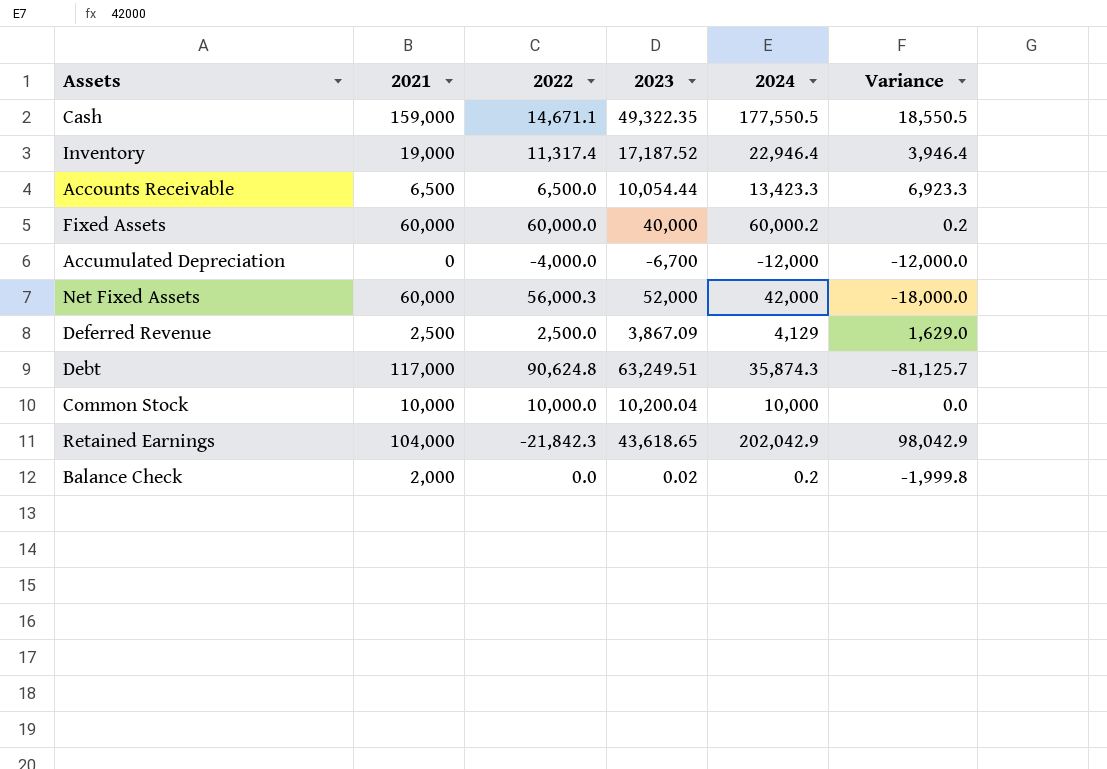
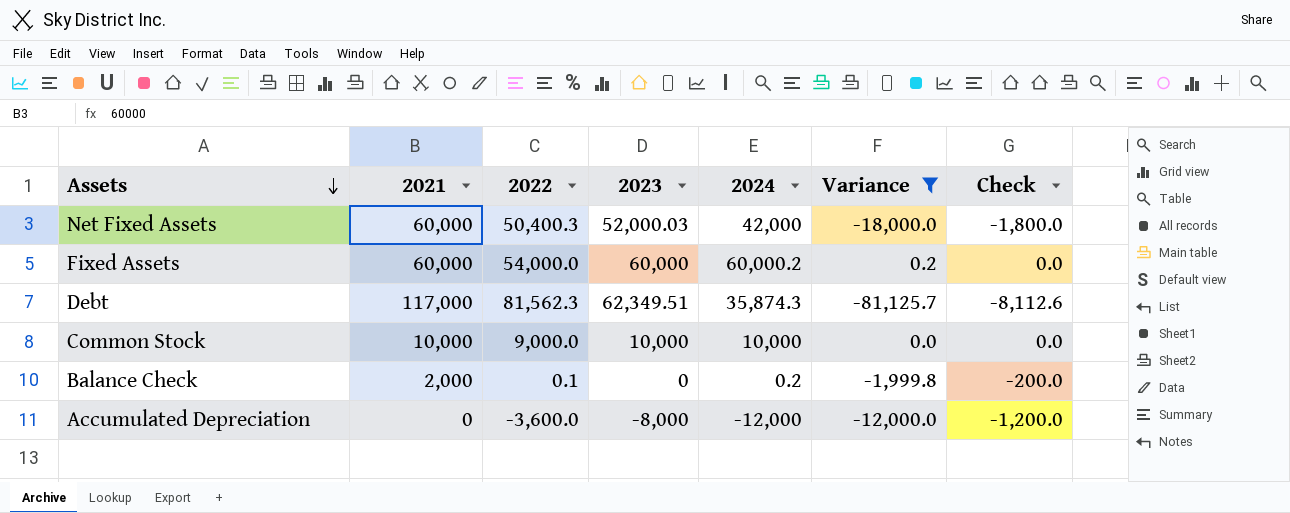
filter: none -> Variance <= 0.2
row order: none -> Assets descending
column Check | formula: none -> [Variance] * 0.1
Net Fixed Assets | 2022: 56,000.3 -> 50,400.3
Net Fixed Assets | 2023: 52,000 -> 52,000.03
Fixed Assets | 2022: 60,000.0 -> 54,000.0
Fixed Assets | 2023: 40,000 -> 60,000
Debt | 2022: 90,624.8 -> 81,562.3
Debt | 2023: 63,249.51 -> 62,349.51
Common Stock | 2022: 10,000.0 -> 9,000.0
Common Stock | 2023: 10,200.04 -> 10,000
Balance Check | 2022: 0.0 -> 0.1
Balance Check | 2023: 0.02 -> 0
Accumulated Depreciation | 2022: -4,000.0 -> -3,600.0
Accumulated Depreciation | 2023: -6,700 -> -8,000

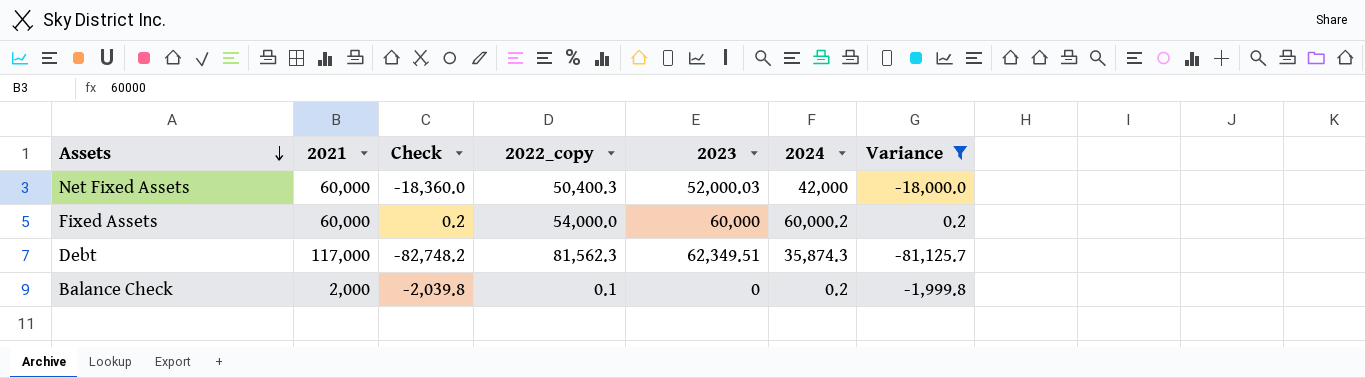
column Check | formula: [Variance] * 0.1 -> [Variance] * 1.02
column Check | position: 7 -> 3
column name: 2022 -> 2022_copy
row Common Stock: 10,000 | 9,000.0 | 10,000 | 10,000 | 0.0 | 0.0 -> none
row Accumulated Depreciation: 0 | -3,600.0 | -8,000 | -12,000 | -12,000.0 | -1,200.0 -> none

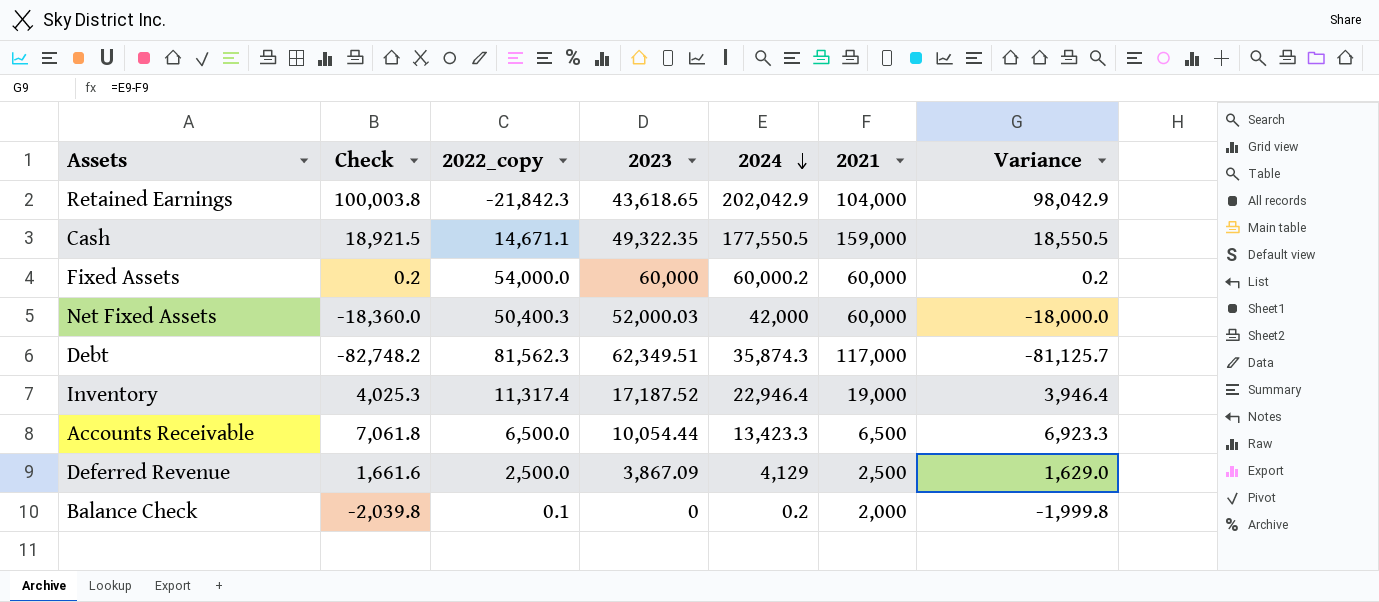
filter: Variance <= 0.2 -> none
row order: Assets descending -> 2024 descending
column 2021 | position: 2 -> 6

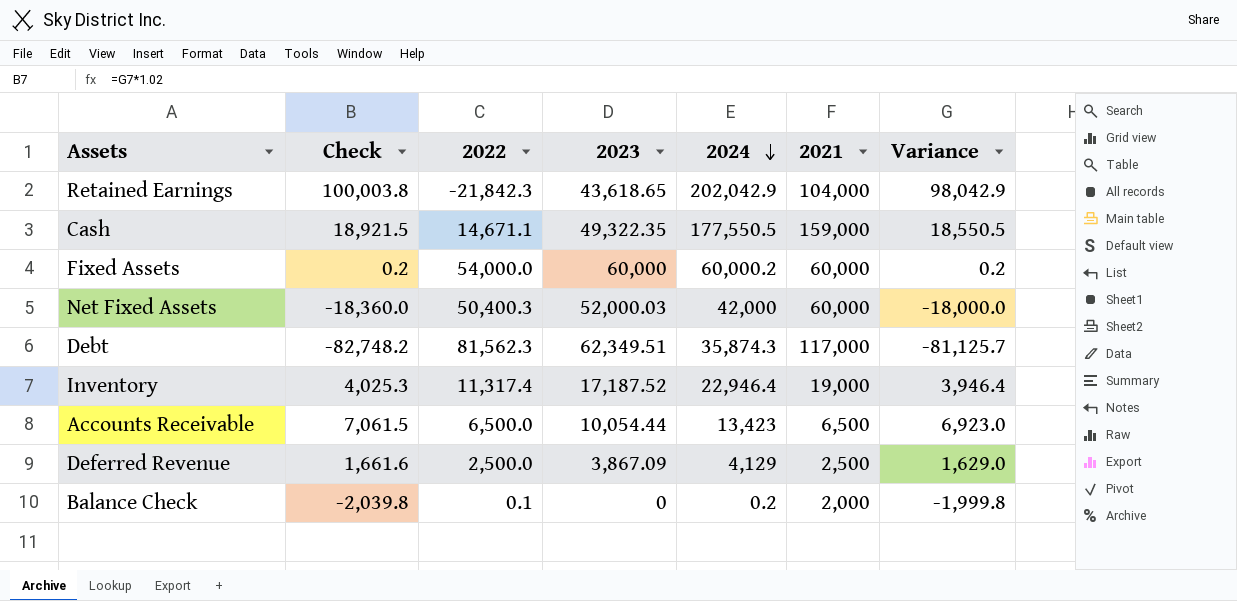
column name: 2022_copy -> 2022
Accounts Receivable | Check: 7,061.8 -> 7,061.5
Accounts Receivable | 2024: 13,423.3 -> 13,423
Accounts Receivable | Variance: 6,923.3 -> 6,923.0

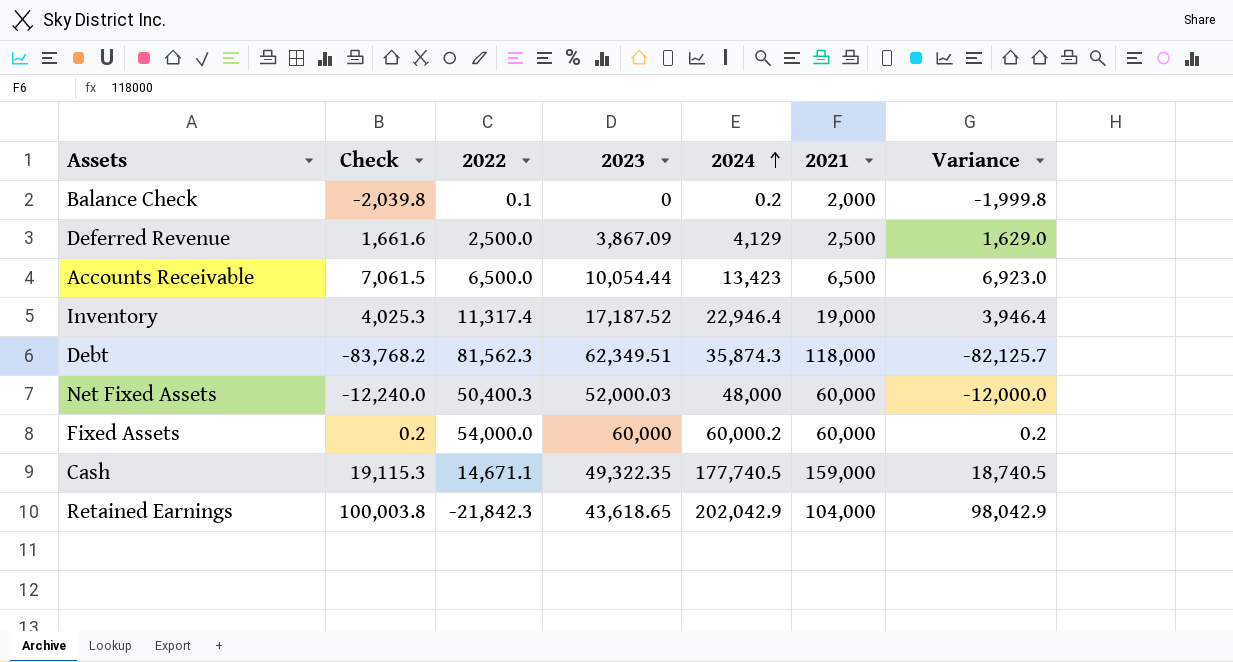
row order: 2024 descending -> 2024 ascending
Debt | Check: -82,748.2 -> -83,768.2
Debt | 2021: 117,000 -> 118,000
Debt | Variance: -81,125.7 -> -82,125.7
Net Fixed Assets | Check: -18,360.0 -> -12,240.0
Net Fixed Assets | 2024: 42,000 -> 48,000
Net Fixed Assets | Variance: -18,000.0 -> -12,000.0
Cash | Check: 18,921.5 -> 19,115.3
Cash | 2024: 177,550.5 -> 177,740.5
Cash | Variance: 18,550.5 -> 18,740.5

